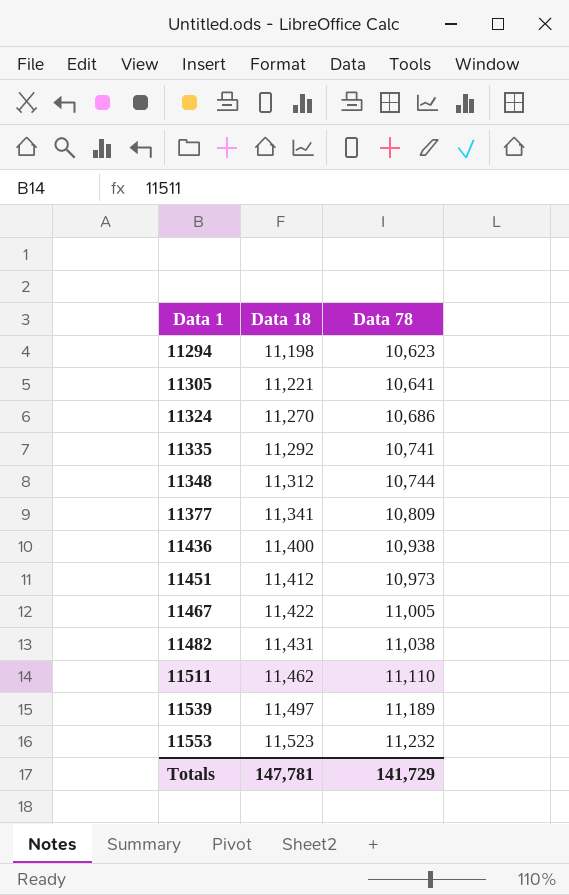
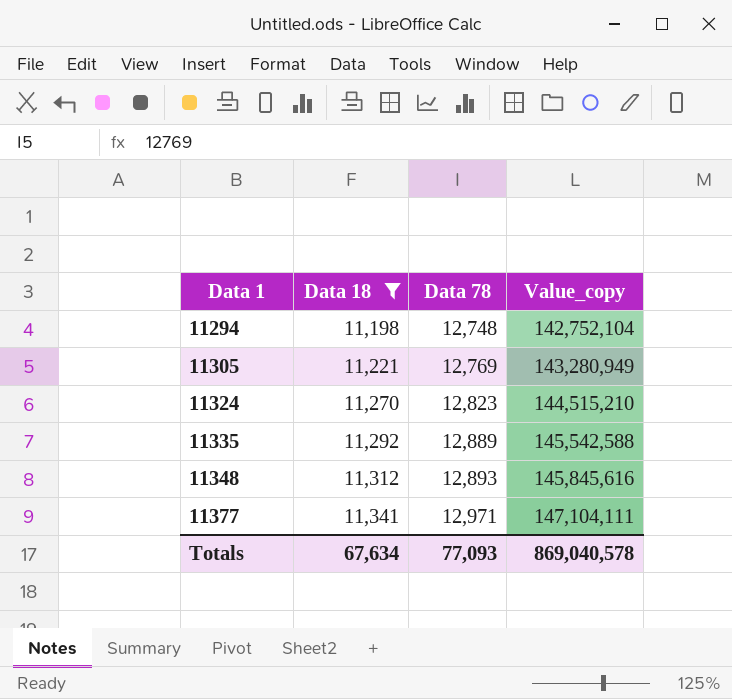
filter: none -> Data 18 <= 11,341
column Value_copy | formula: none -> [Data 18] * [Data 78]
11294 | Data 78: 10,623 -> 12,748
11305 | Data 78: 10,641 -> 12,769
11324 | Data 78: 10,686 -> 12,823
11335 | Data 78: 10,741 -> 12,889
11348 | Data 78: 10,744 -> 12,893
11377 | Data 78: 10,809 -> 12,971
Totals | Data 18: 147,781 -> 67,634
Totals | Data 78: 141,729 -> 77,093

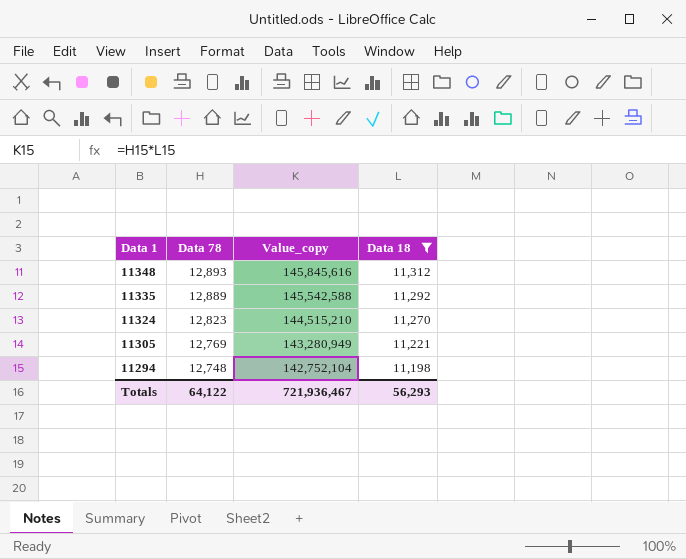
row order: Data 1 ascending -> Data 1 descending
column Data 18 | position: 2 -> 4
row 11377: 11,341 | 12,971 | 147,104,111 -> none
Totals | Data 78: 77,093 -> 64,122
Totals | Value_copy: 869,040,578 -> 721,936,467
Totals | Data 18: 67,634 -> 56,293

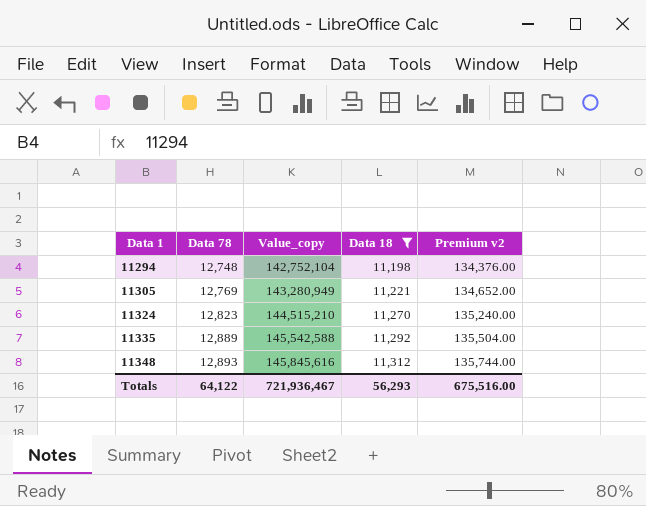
row order: Data 1 descending -> Data 1 ascending
column Premium v2 | formula: none -> [Data 18] * 12

